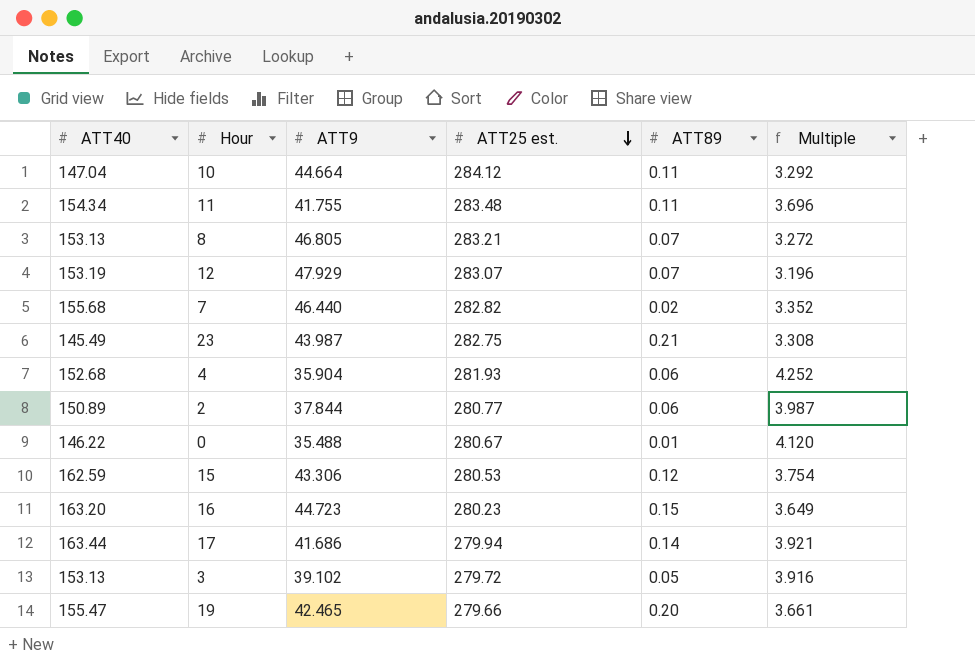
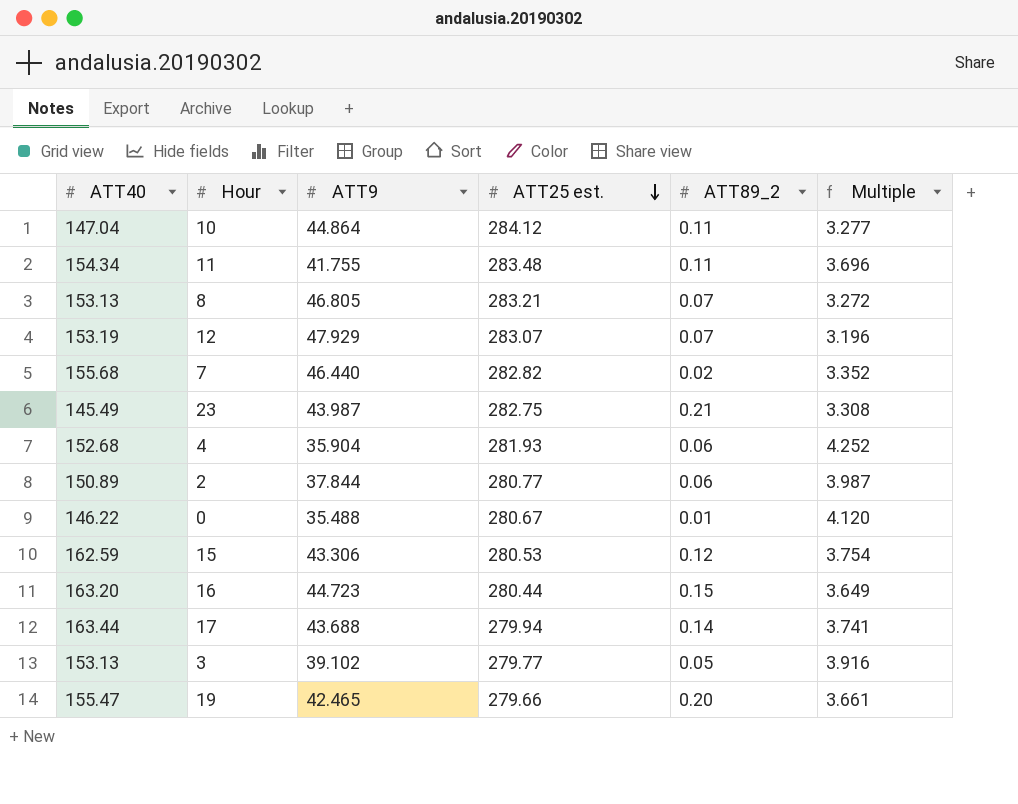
column name: ATT89 -> ATT89_2
10 | ATT9: 44.664 -> 44.864
10 | Multiple: 3.292 -> 3.277
16 | ATT25 est.: 280.23 -> 280.44
17 | ATT9: 41.686 -> 43.688
17 | Multiple: 3.921 -> 3.741
3 | ATT25 est.: 279.72 -> 279.77

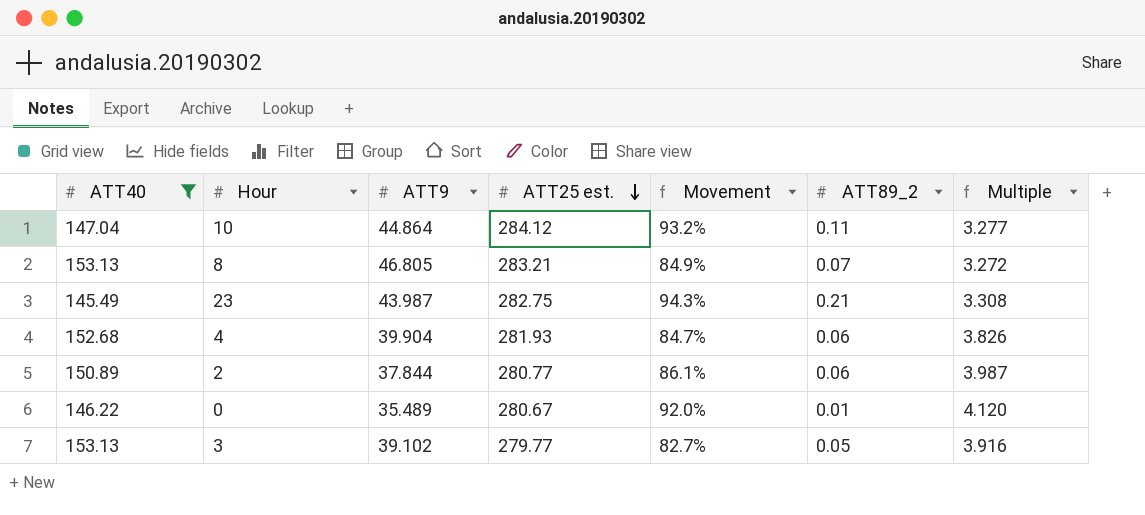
filter: none -> ATT40 <= 153.13
column Movement | formula: none -> ([ATT25 est.] - [ATT40]) / [ATT40]
4 | ATT9: 35.904 -> 39.904
4 | Multiple: 4.252 -> 3.826
0 | ATT9: 35.488 -> 35.489

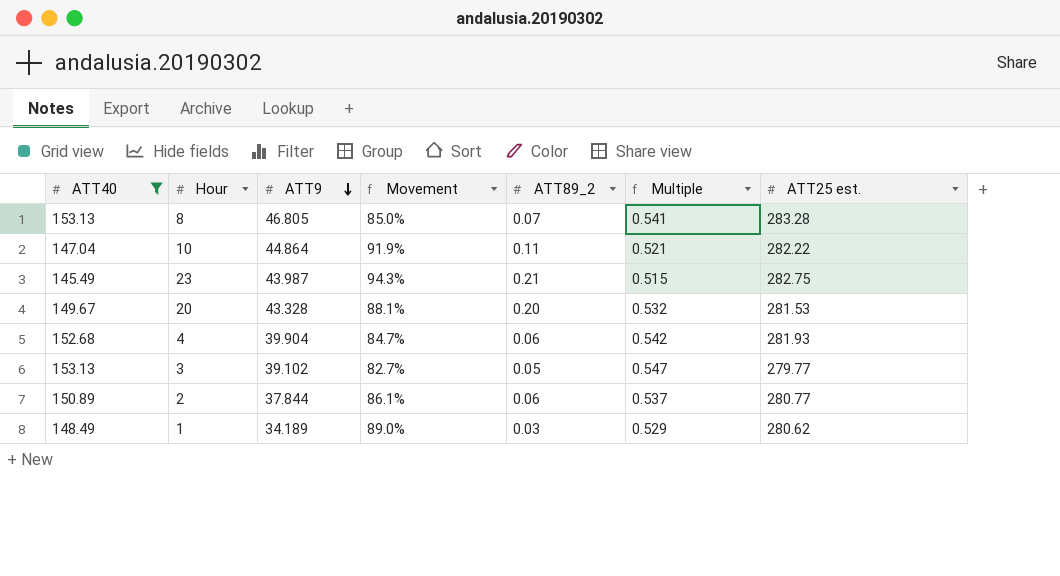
row order: ATT25 est. descending -> ATT9 descending
column Multiple | formula: [ATT40] / [ATT9] -> [ATT40] / [ATT25 est.]
column ATT25 est. | position: 4 -> 7
row 0: 146.22 | 35.489 | 280.67 | 92.0% | 0.01 | 4.120 -> none
8 | Movement: 84.9% -> 85.0%
8 | ATT25 est.: 283.21 -> 283.28
10 | Movement: 93.2% -> 91.9%
10 | ATT25 est.: 284.12 -> 282.22
row 20: none -> 149.67 | 43.328 | 88.1% | 0.20 | 0.532 | 281.53
row 1: none -> 148.49 | 34.189 | 89.0% | 0.03 | 0.529 | 280.62

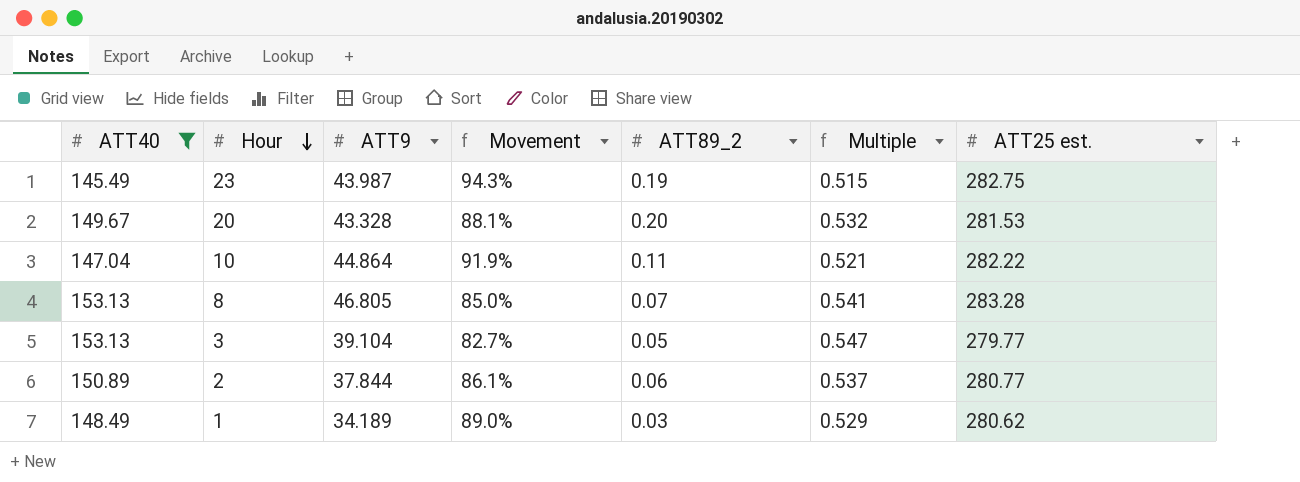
row order: ATT9 descending -> Hour descending
row 4: 152.68 | 39.904 | 84.7% | 0.06 | 0.542 | 281.93 -> none
23 | ATT89_2: 0.21 -> 0.19
3 | ATT9: 39.102 -> 39.104

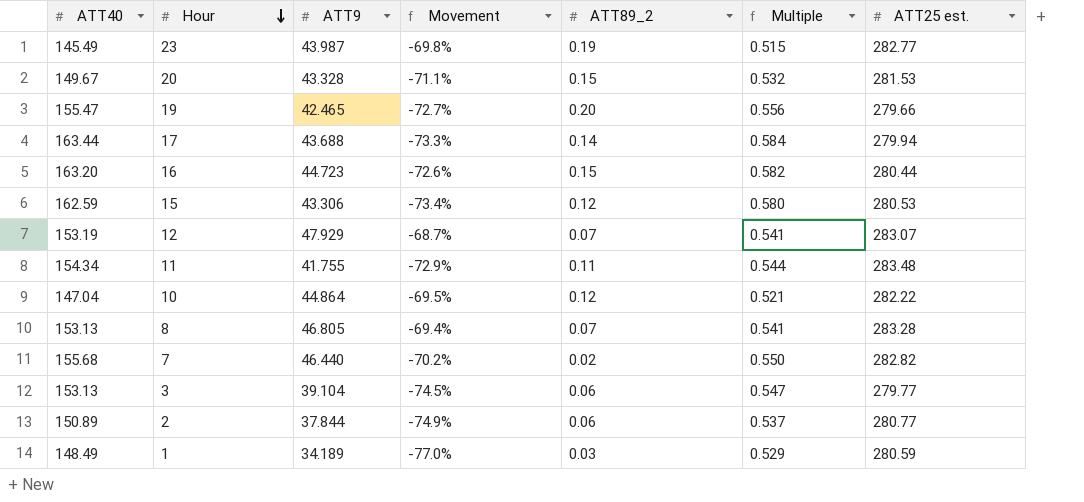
filter: ATT40 <= 153.13 -> none
column Movement | formula: ([ATT25 est.] - [ATT40]) / [ATT40] -> ([ATT9] - [ATT40]) / [ATT40]
23 | ATT25 est.: 282.75 -> 282.77
20 | ATT89_2: 0.20 -> 0.15
10 | ATT89_2: 0.11 -> 0.12
3 | ATT89_2: 0.05 -> 0.06
1 | ATT25 est.: 280.62 -> 280.59

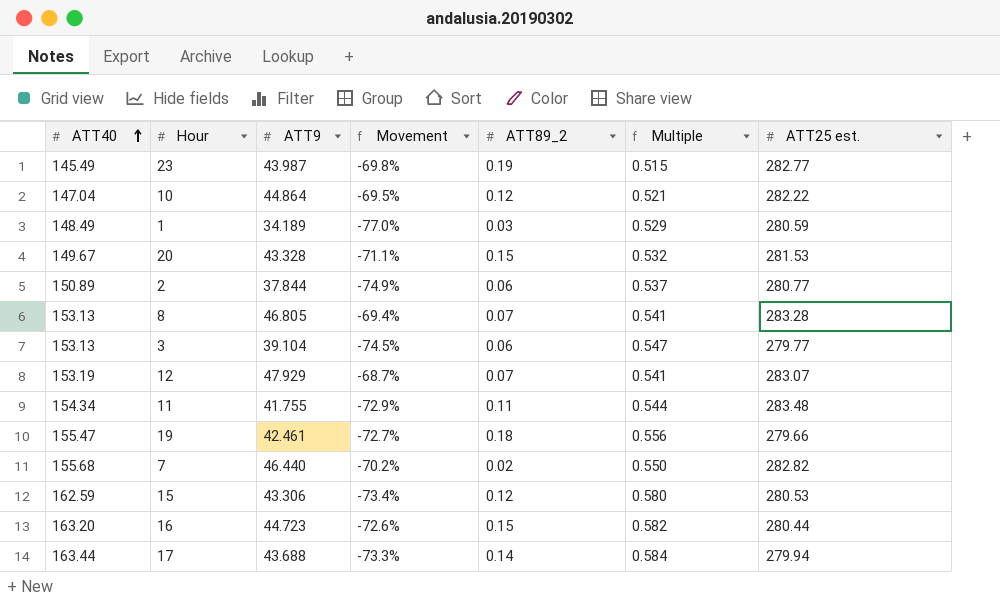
row order: Hour descending -> ATT40 ascending
19 | ATT9: 42.465 -> 42.461
19 | ATT89_2: 0.20 -> 0.18

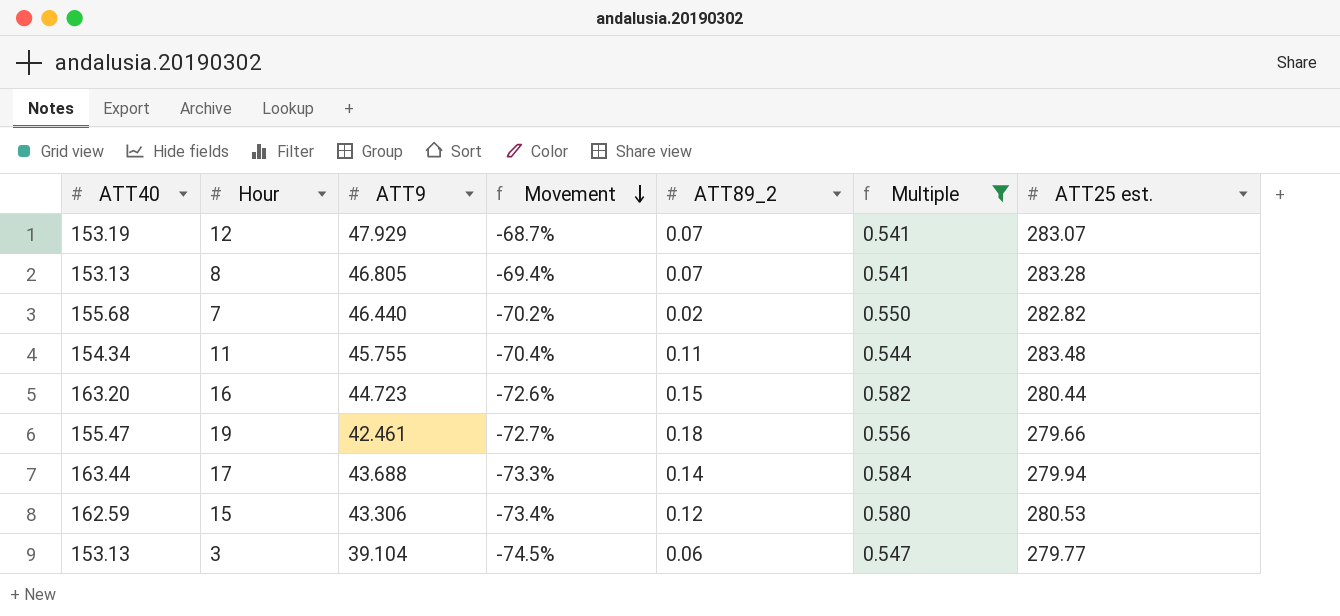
filter: none -> Multiple >= 0.541
row order: ATT40 ascending -> Movement descending
11 | ATT9: 41.755 -> 45.755
11 | Movement: -72.9% -> -70.4%

